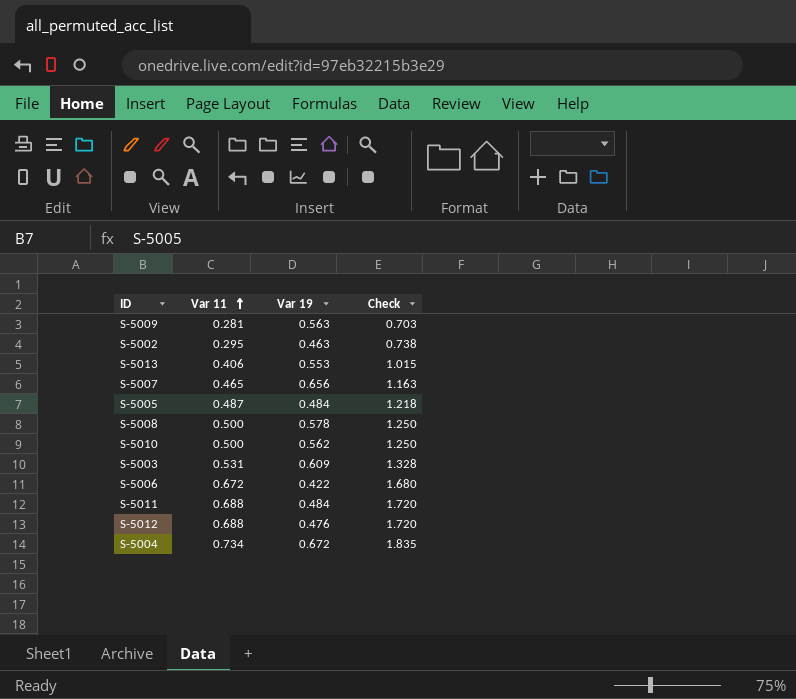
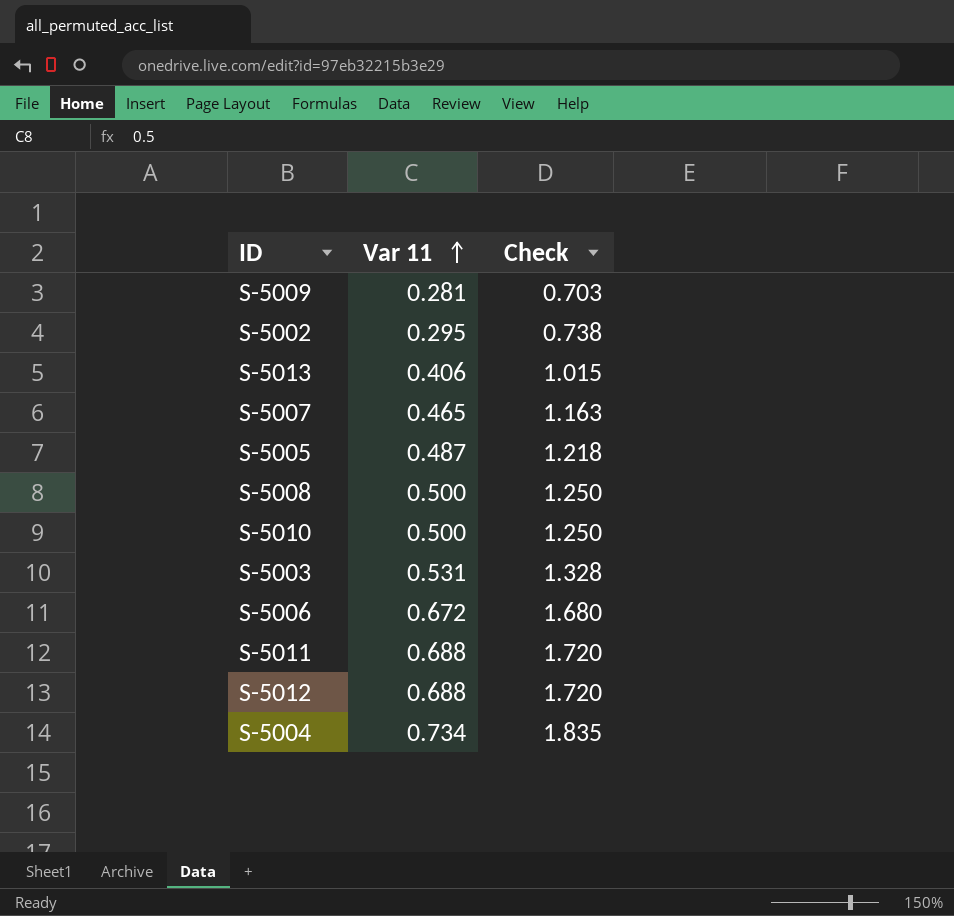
column Var 19 | position: 3 -> none

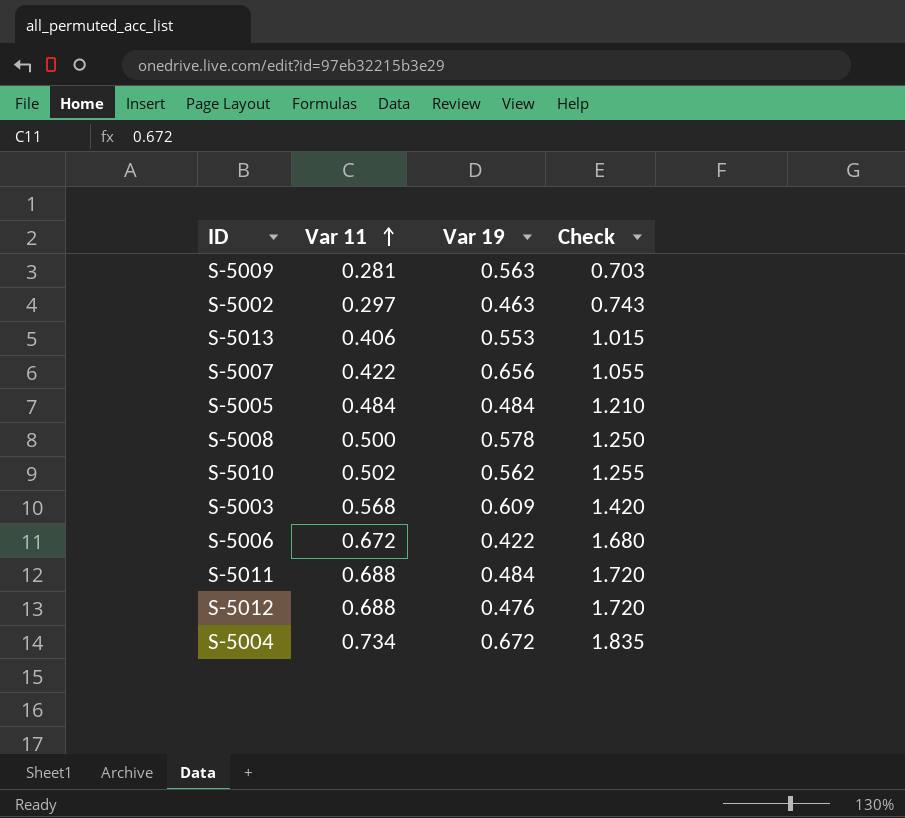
column Var 19 | position: none -> 3
S-5002 | Var 11: 0.295 -> 0.297
S-5002 | Check: 0.738 -> 0.743
S-5007 | Var 11: 0.465 -> 0.422
S-5007 | Check: 1.163 -> 1.055
S-5005 | Var 11: 0.487 -> 0.484
S-5005 | Check: 1.218 -> 1.210
S-5010 | Var 11: 0.500 -> 0.502
S-5010 | Check: 1.250 -> 1.255
S-5003 | Var 11: 0.531 -> 0.568
S-5003 | Check: 1.328 -> 1.420

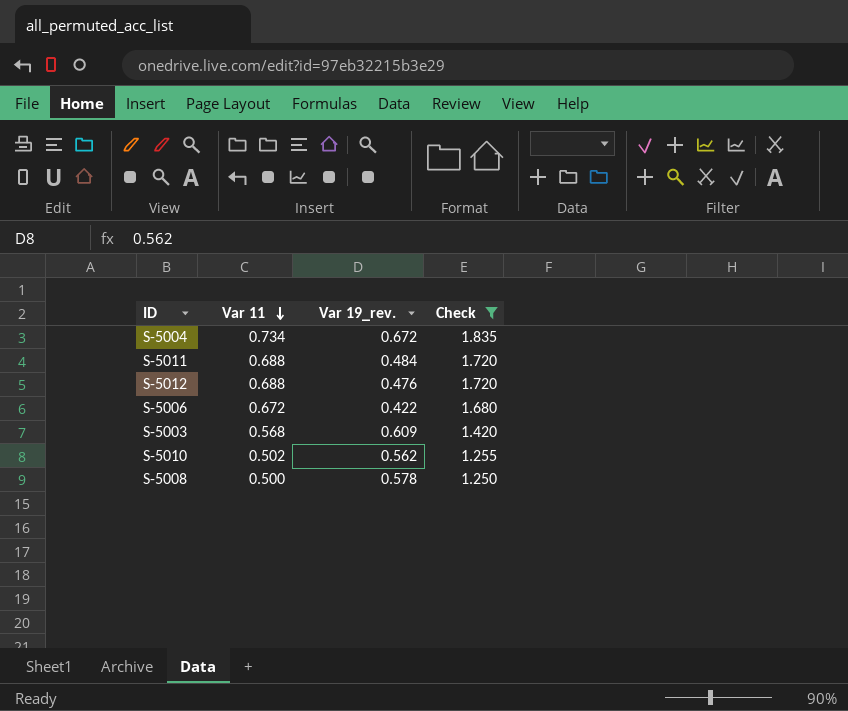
filter: none -> Check >= 1.250
row order: Var 11 ascending -> Var 11 descending
column name: Var 19 -> Var 19_rev.

